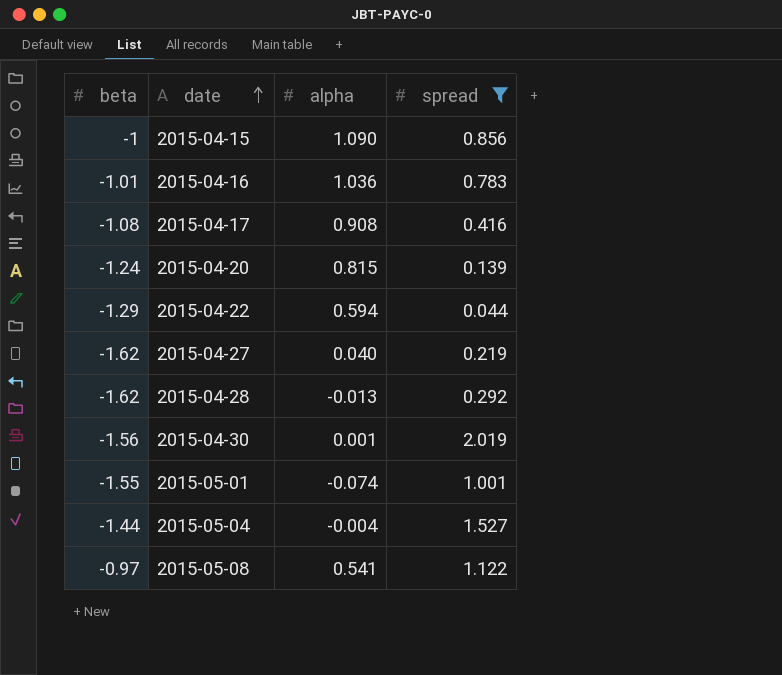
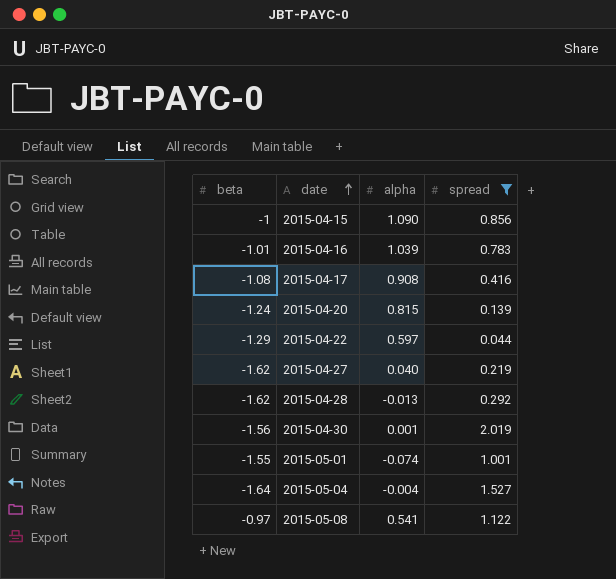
2015-04-16 | alpha: 1.036 -> 1.039
2015-04-22 | alpha: 0.594 -> 0.597
2015-05-04 | beta: -1.44 -> -1.64

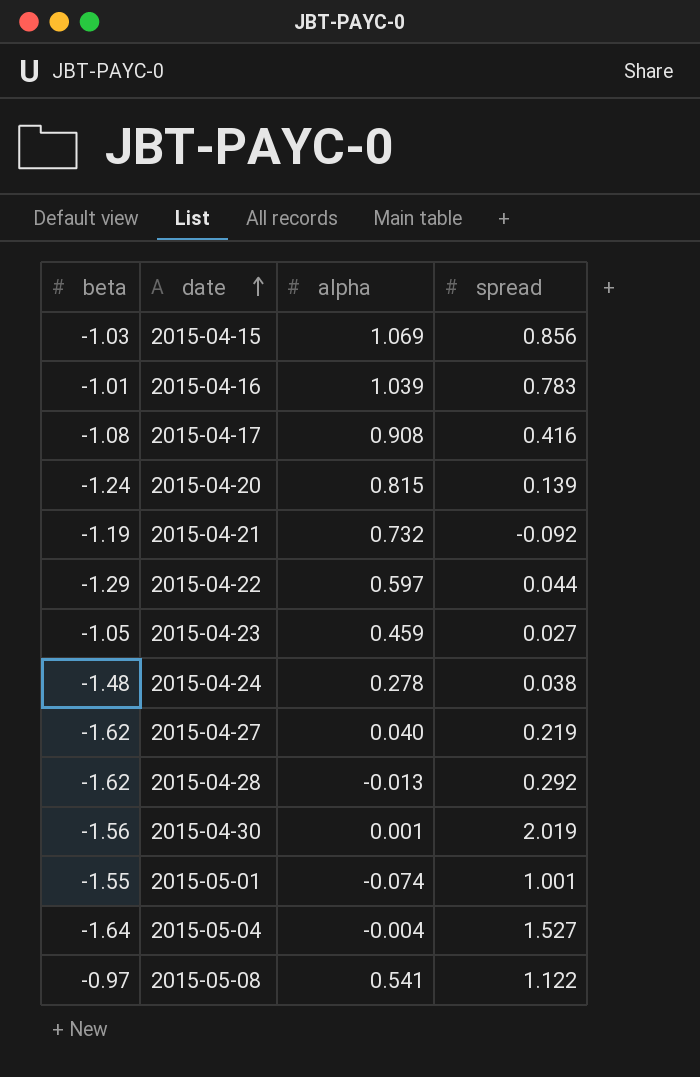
filter: spread >= 0.044 -> none
2015-04-15 | beta: -1 -> -1.03
2015-04-15 | alpha: 1.090 -> 1.069

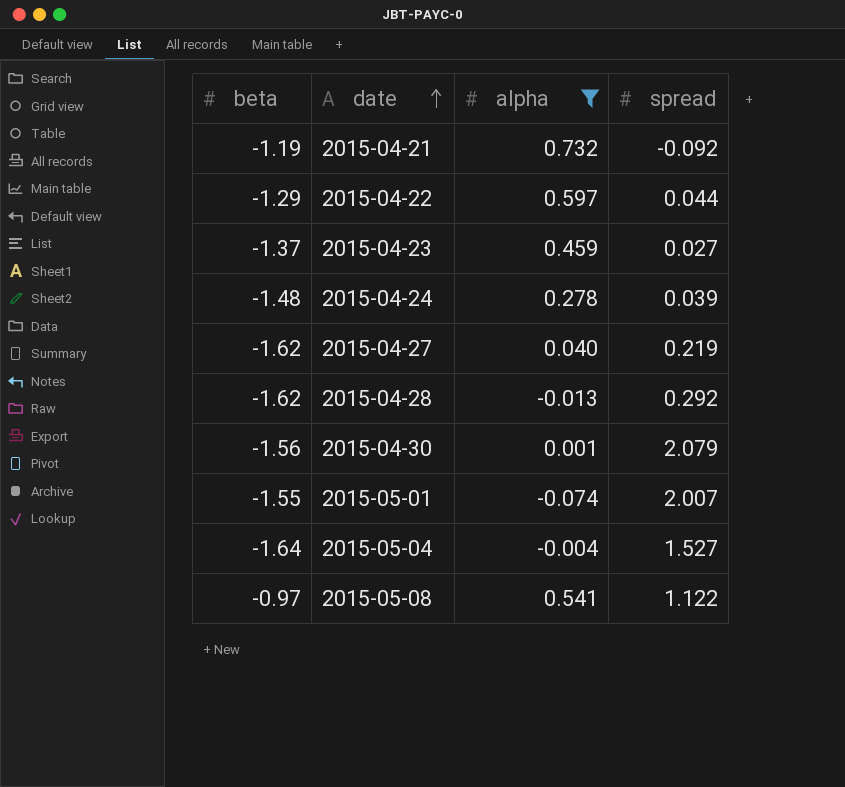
filter: none -> alpha <= 0.732
2015-04-23 | beta: -1.05 -> -1.37
2015-04-24 | spread: 0.038 -> 0.039
2015-04-30 | spread: 2.019 -> 2.079
2015-05-01 | spread: 1.001 -> 2.007

